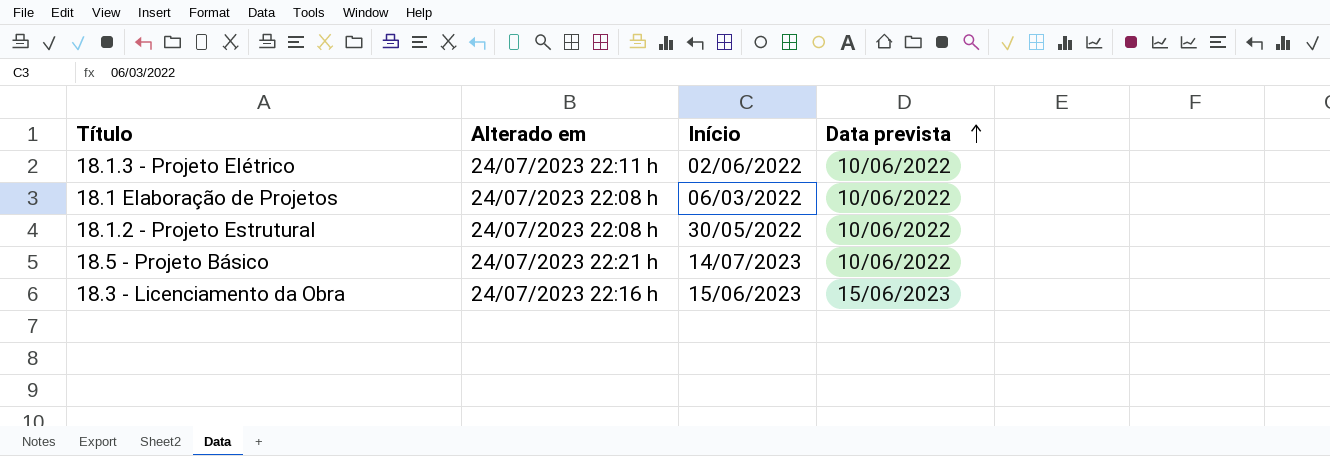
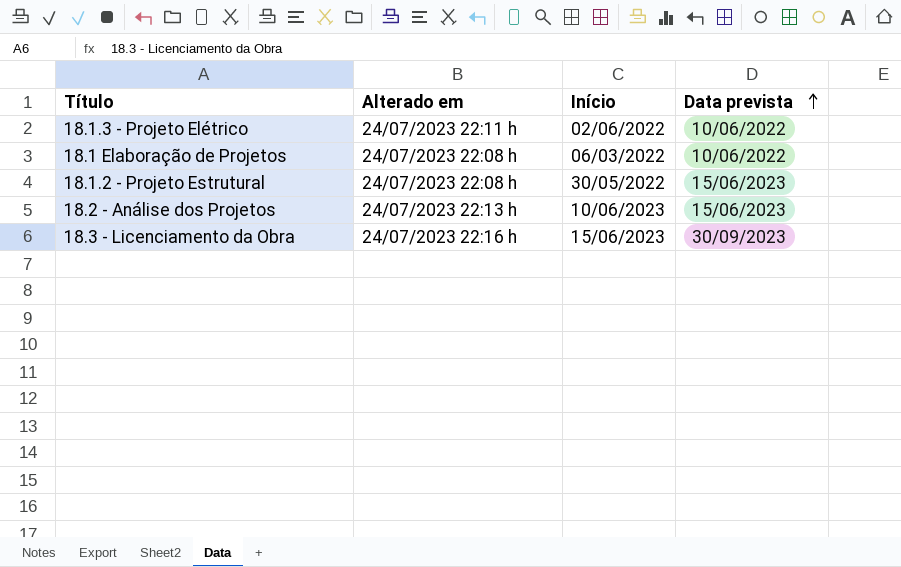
row 18.5 - Projeto Básico: 24/07/2023 22:21 h | 14/07/2023 | 10/06/2022 -> none
18.1.2 - Projeto Estrutural | Data prevista: 10/06/2022 -> 15/06/2023
row 18.2 - Análise dos Projetos: none -> 24/07/2023 22:13 h | 10/06/2023 | 15/06/2023
18.3 - Licenciamento da Obra | Data prevista: 15/06/2023 -> 30/09/2023

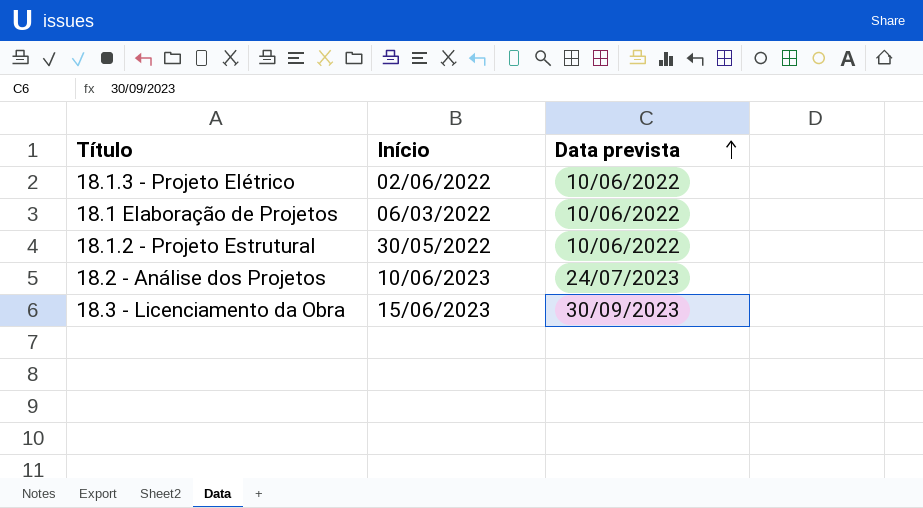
column Alterado em | position: 2 -> none
18.1.2 - Projeto Estrutural | Data prevista: 15/06/2023 -> 10/06/2022
18.2 - Análise dos Projetos | Data prevista: 15/06/2023 -> 24/07/2023

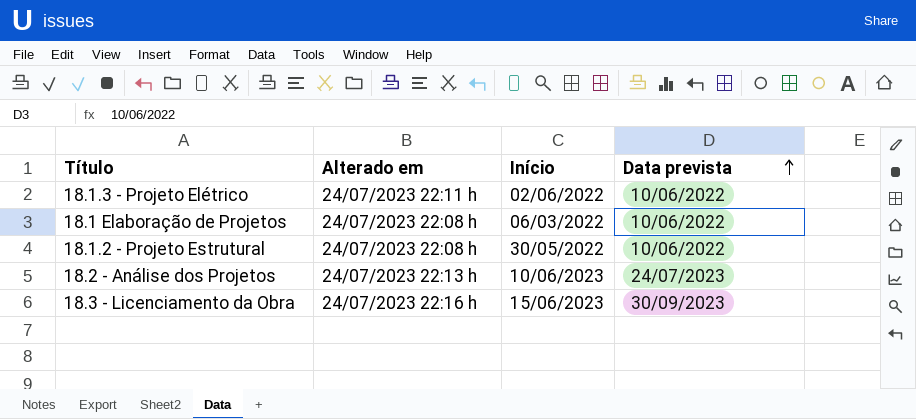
column Alterado em | position: none -> 2

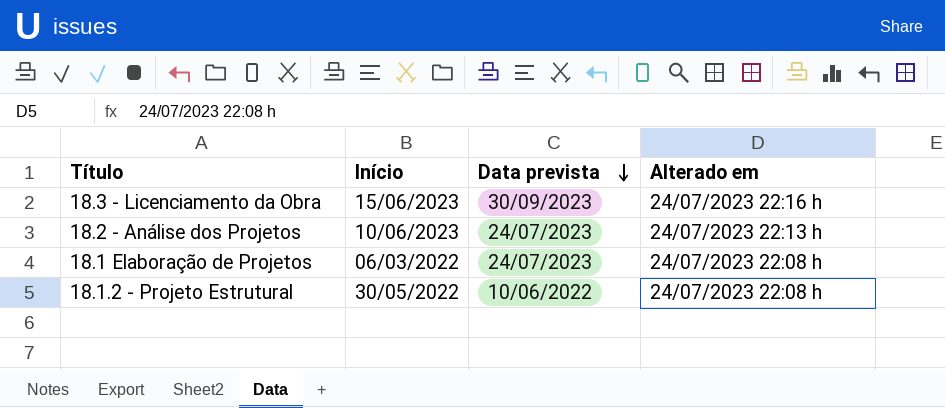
row order: Data prevista ascending -> Data prevista descending
column Alterado em | position: 2 -> 4
row 18.1.3 - Projeto Elétrico: 24/07/2023 22:11 h | 02/06/2022 | 10/06/2022 -> none
18.1 Elaboração de Projetos | Data prevista: 10/06/2022 -> 24/07/2023

